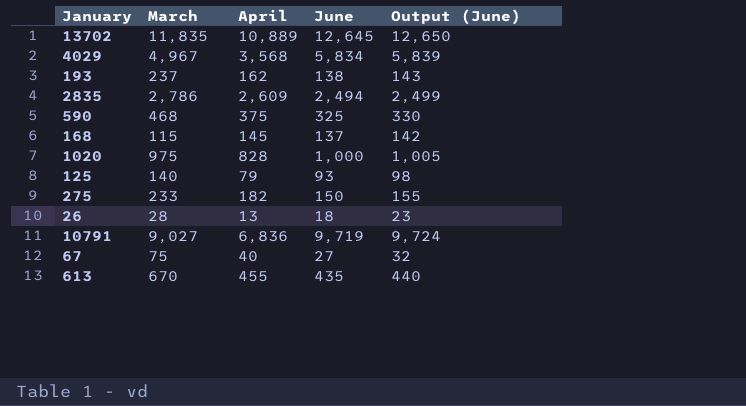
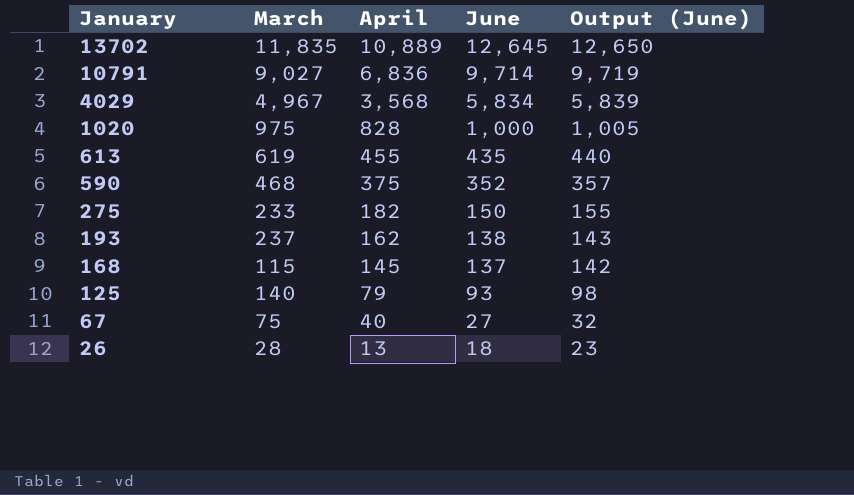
row order: none -> January descending
row 2835: 2,786 | 2,609 | 2,494 | 2,499 -> none
10791 | June: 9,719 -> 9,714
10791 | Output (June): 9,724 -> 9,719
613 | March: 670 -> 619
590 | June: 325 -> 352
590 | Output (June): 330 -> 357

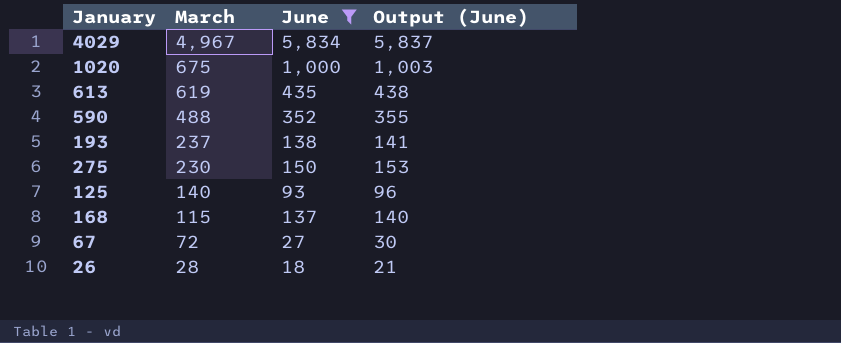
filter: none -> June <= 5,834
row order: January descending -> March descending
column April | position: 3 -> none
column Output (June) | formula: [June] + 5 -> [June] + 3
1020 | March: 975 -> 675
590 | March: 468 -> 488
275 | March: 233 -> 230
67 | March: 75 -> 72

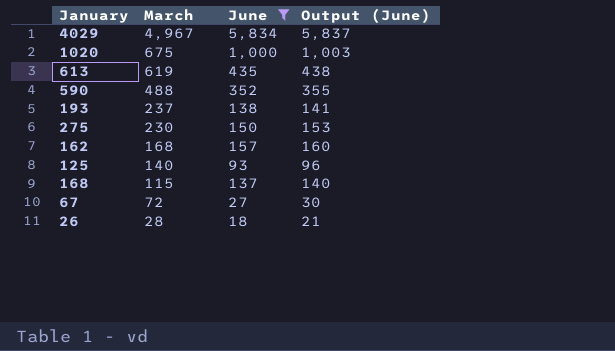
row 162: none -> 168 | 157 | 160

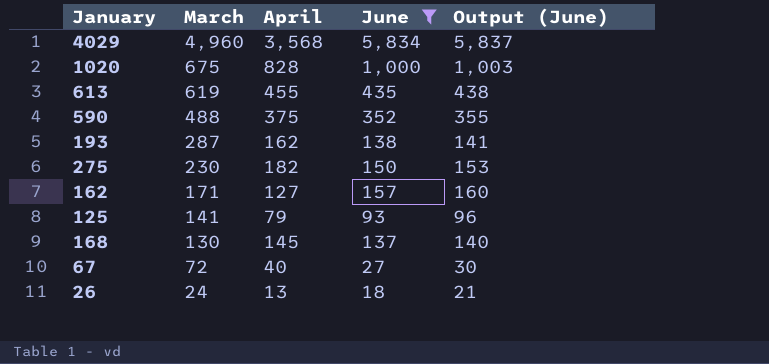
column April | position: none -> 3
4029 | March: 4,967 -> 4,960
193 | March: 237 -> 287
162 | March: 168 -> 171
125 | March: 140 -> 141
168 | March: 115 -> 130
26 | March: 28 -> 24

